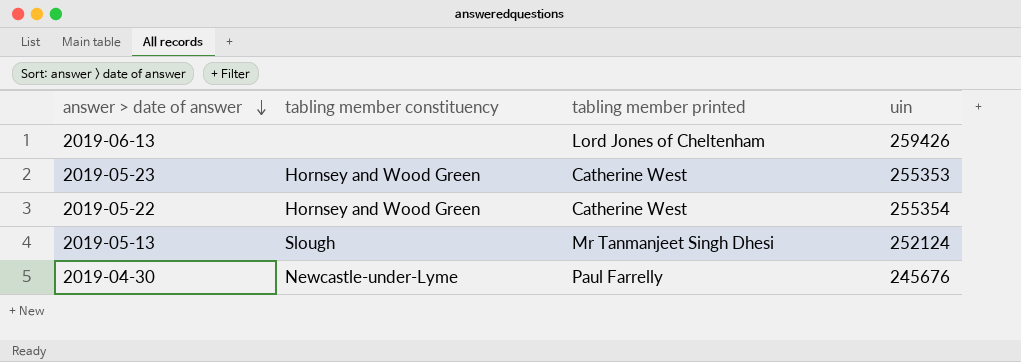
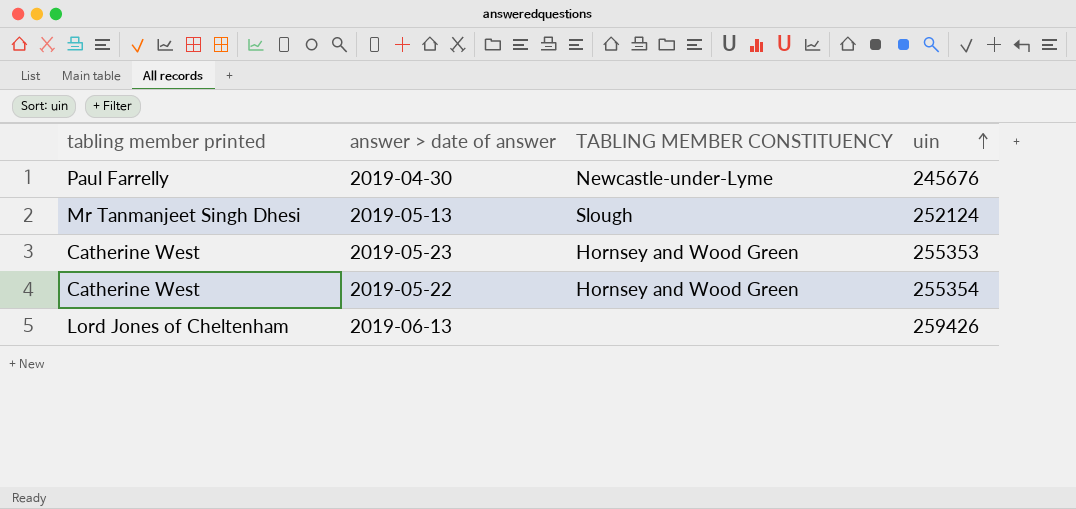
row order: answer > date of answer descending -> uin ascending
column tabling member printed | position: 3 -> 1
column name: tabling member constituency -> TABLING MEMBER CONSTITUENCY

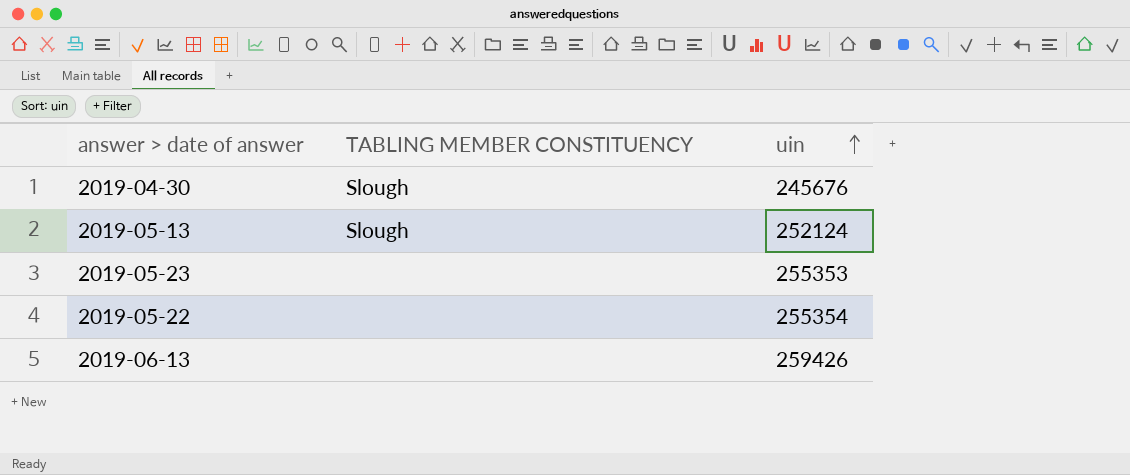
column tabling member printed | position: 1 -> none
2019-04-30 | TABLING MEMBER CONSTITUENCY: Newcastle-under-Lyme -> Slough
2019-05-23 | TABLING MEMBER CONSTITUENCY: Hornsey and Wood Green -> none
2019-05-22 | TABLING MEMBER CONSTITUENCY: Hornsey and Wood Green -> none

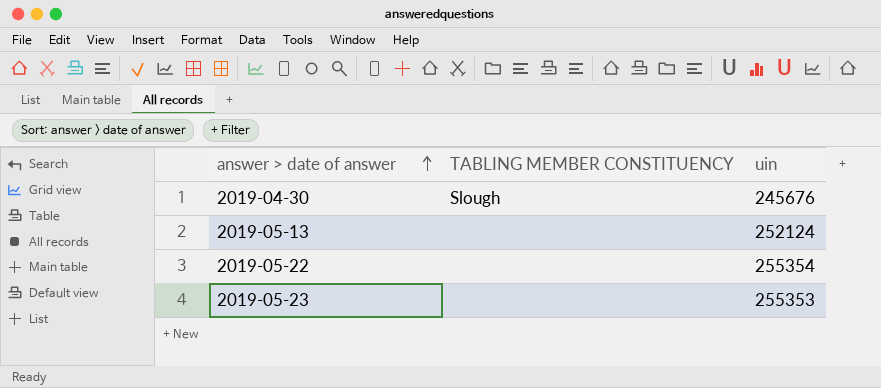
row order: uin ascending -> answer > date of answer ascending
row 2019-06-13: none | 259426 -> none
2019-05-13 | TABLING MEMBER CONSTITUENCY: Slough -> none

